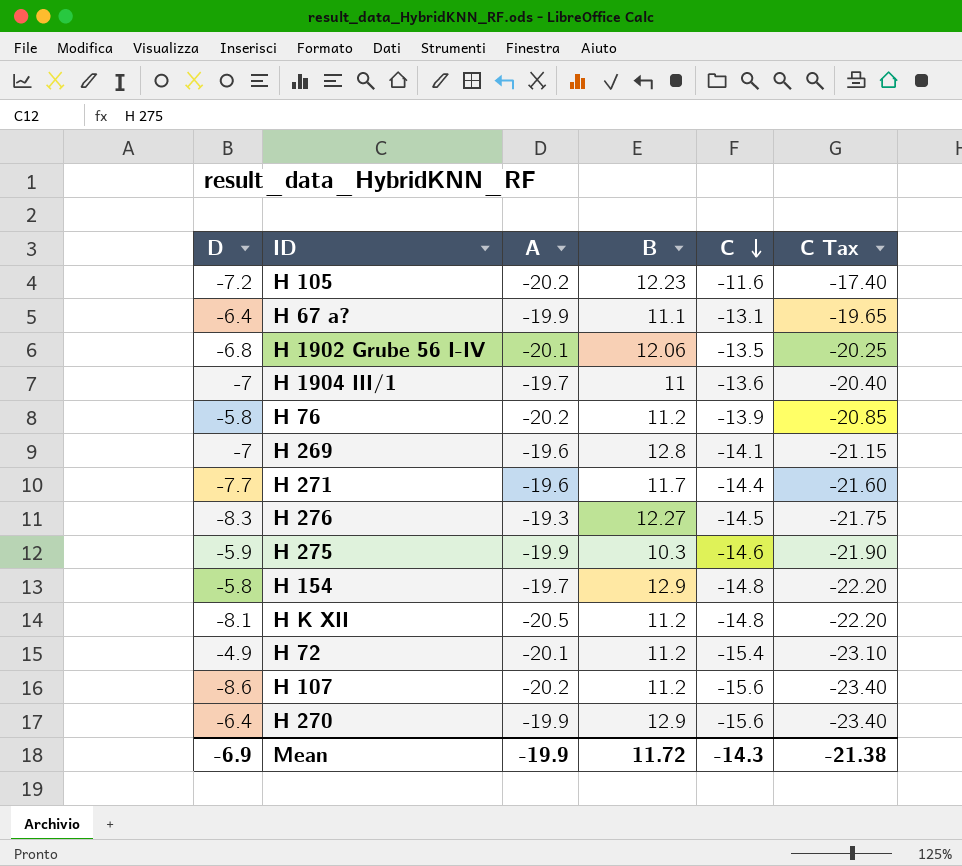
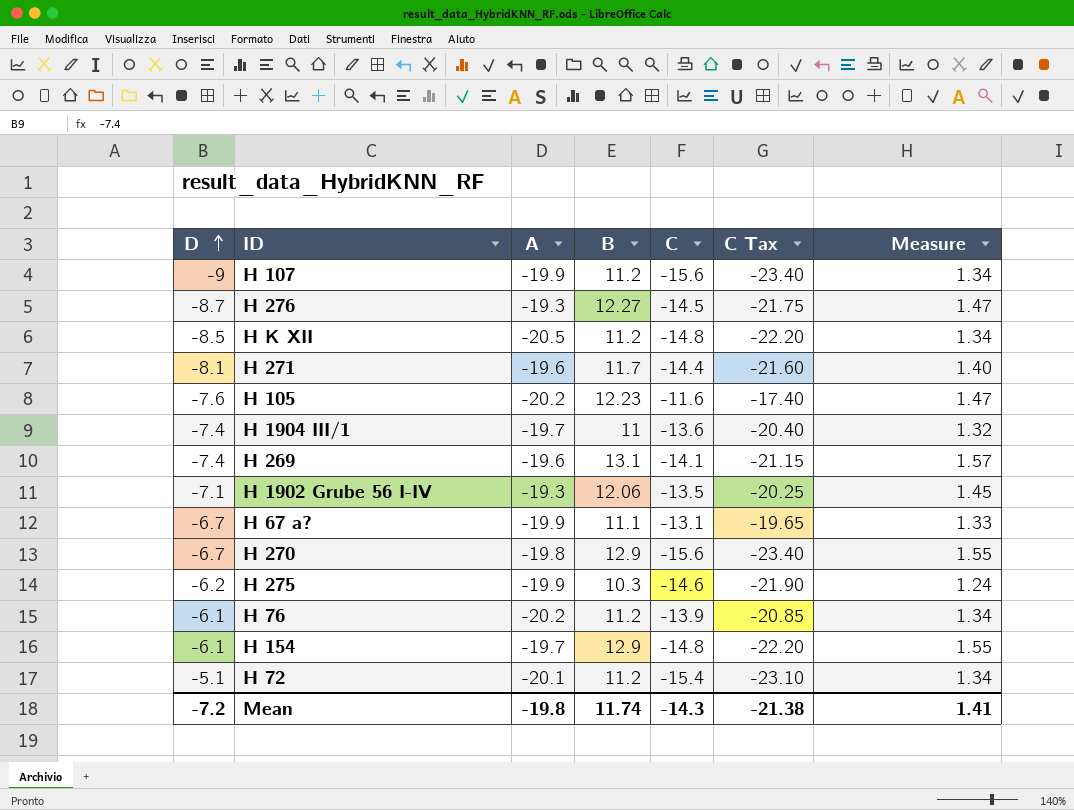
row order: C descending -> D ascending
column Measure | formula: none -> [B] * 0.12
H 107 | D: -8.6 -> -9
H 107 | A: -20.2 -> -19.9
H 276 | D: -8.3 -> -8.7
H K XII | D: -8.1 -> -8.5
H 271 | D: -7.7 -> -8.1
H 105 | D: -7.2 -> -7.6
H 1904 III/1 | D: -7 -> -7.4
H 269 | D: -7 -> -7.4
H 269 | B: 12.8 -> 13.1
H 1902 Grube 56 I-IV | D: -6.8 -> -7.1
H 1902 Grube 56 I-IV | A: -20.1 -> -19.3
H 67 a? | D: -6.4 -> -6.7
H 270 | D: -6.4 -> -6.7
H 270 | A: -19.9 -> -19.8
H 275 | D: -5.9 -> -6.2
H 76 | D: -5.8 -> -6.1
H 154 | D: -5.8 -> -6.1
H 72 | D: -4.9 -> -5.1
Mean | D: -6.9 -> -7.2
Mean | A: -19.9 -> -19.8
Mean | B: 11.72 -> 11.74

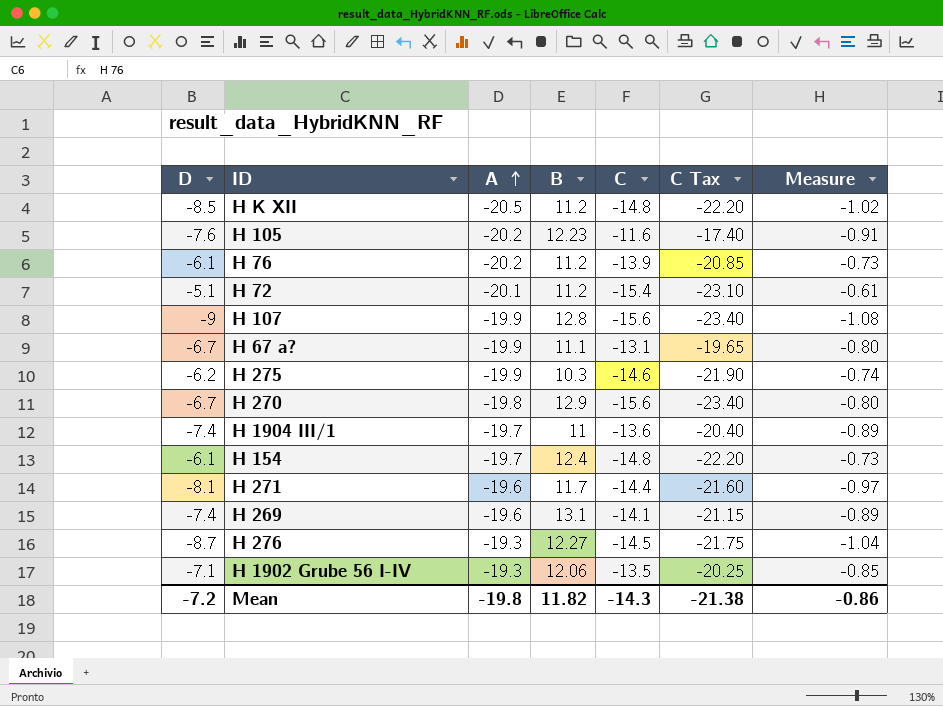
row order: D ascending -> A ascending
column Measure | formula: [B] * 0.12 -> [D] * 0.12
H 107 | B: 11.2 -> 12.8
H 154 | B: 12.9 -> 12.4
Mean | B: 11.74 -> 11.82
Mean | Measure: 1.41 -> -0.86

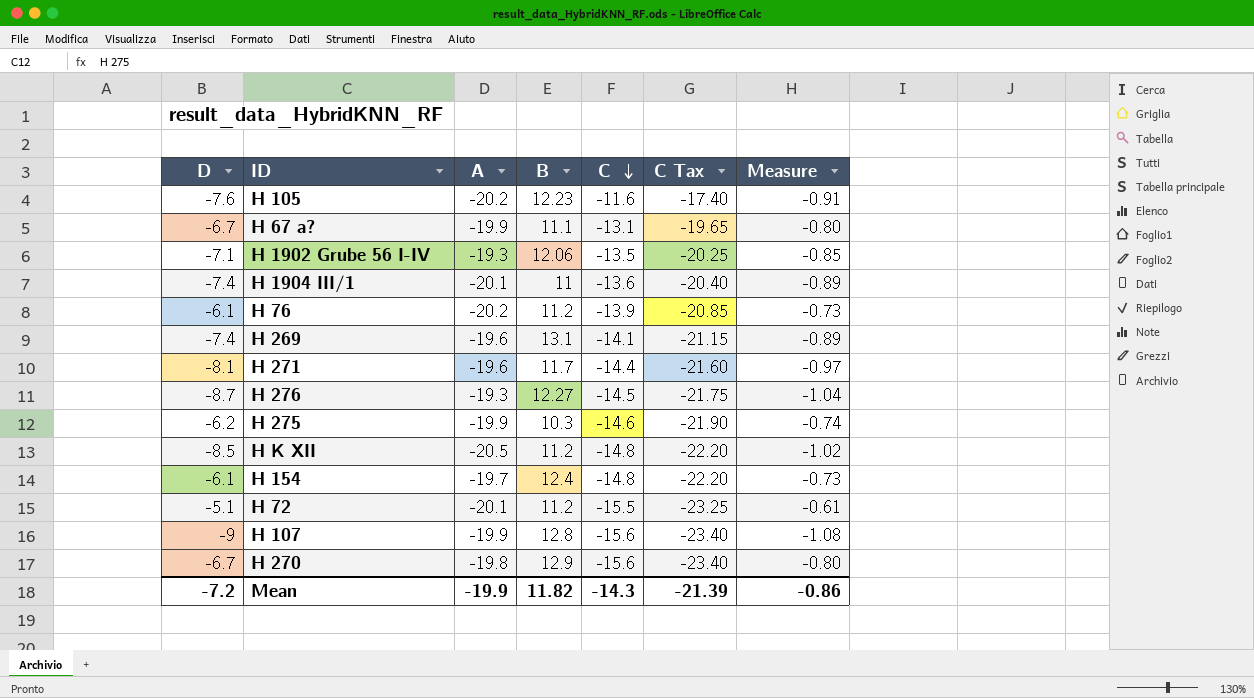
row order: A ascending -> C descending
H 1904 III/1 | A: -19.7 -> -20.1
H 72 | C: -15.4 -> -15.5
H 72 | C Tax: -23.10 -> -23.25
Mean | A: -19.8 -> -19.9
Mean | C Tax: -21.38 -> -21.39

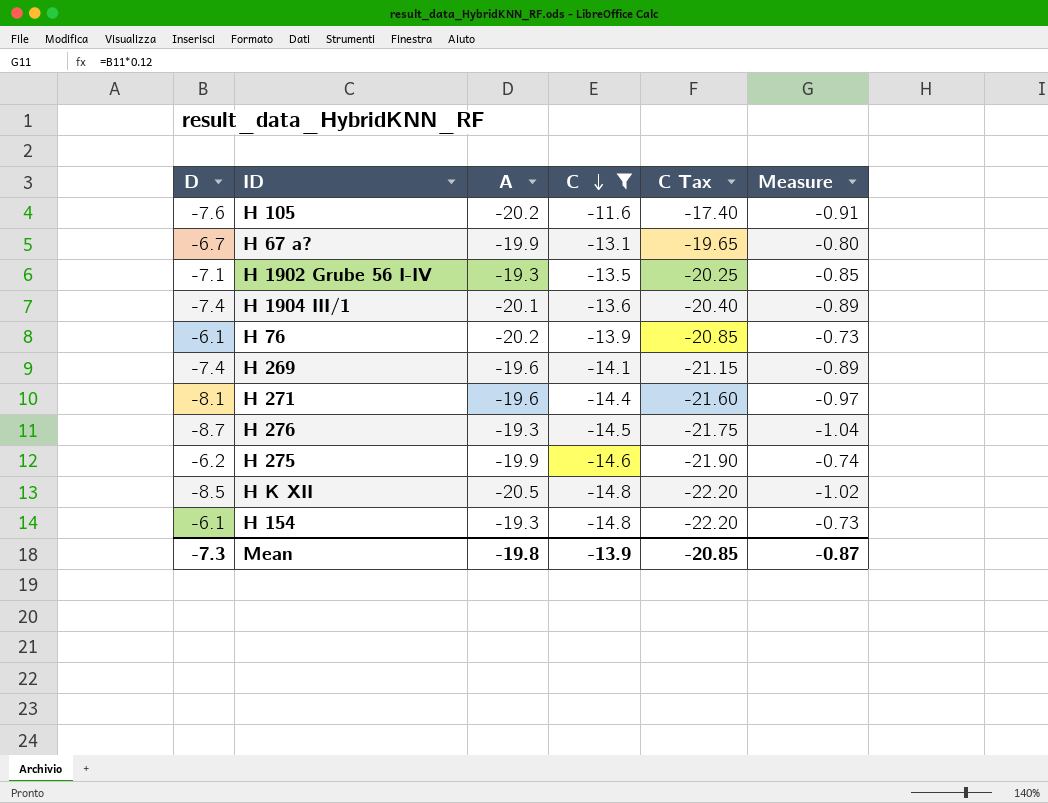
filter: none -> C >= -14.8
column B | position: 4 -> none
H 154 | A: -19.7 -> -19.3
Mean | D: -7.2 -> -7.3
Mean | A: -19.9 -> -19.8
Mean | C: -14.3 -> -13.9
Mean | C Tax: -21.39 -> -20.85
Mean | Measure: -0.86 -> -0.87

